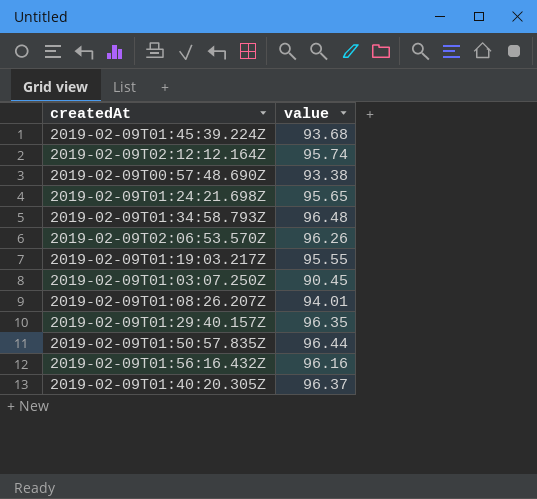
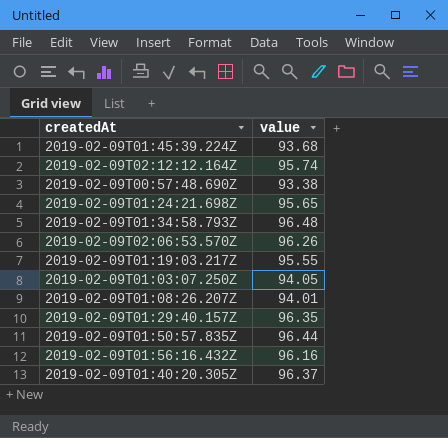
2019-02-09T01:03:07.250Z | value: 90.45 -> 94.05

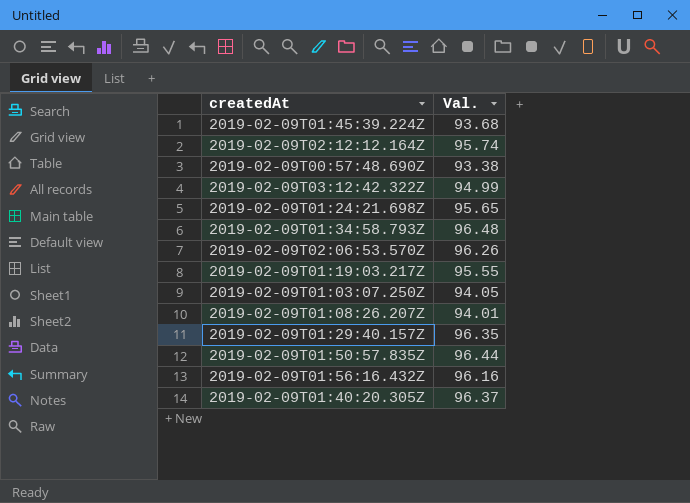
column name: value -> Val.
row 2019-02-09T03:12:42.322Z: none -> 94.99

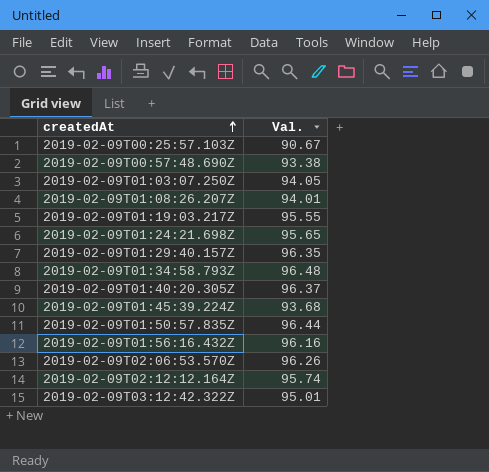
row order: none -> createdAt ascending
row 2019-02-09T00:25:57.103Z: none -> 90.67
2019-02-09T03:12:42.322Z | Val.: 94.99 -> 95.01

